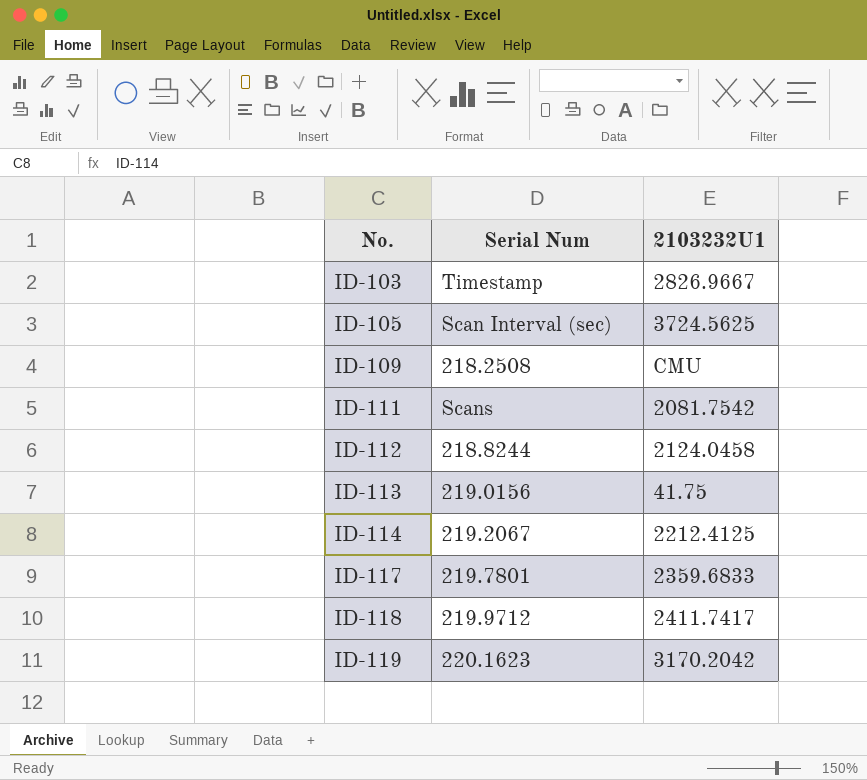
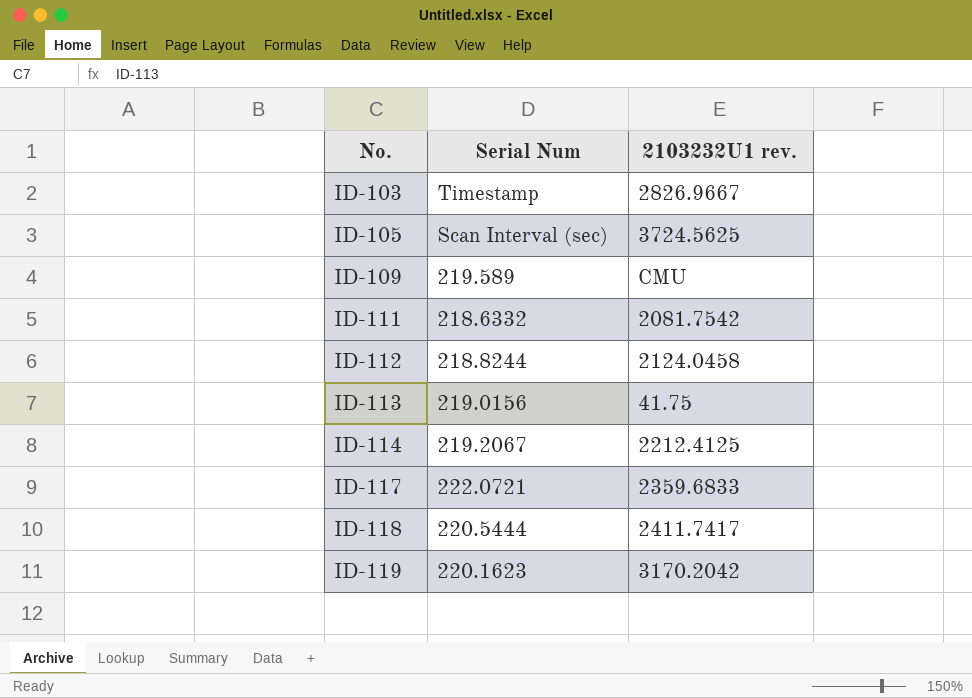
column name: 2103232U1 -> 2103232U1 rev.
ID-109 | Serial Num: 218.2508 -> 219.589
ID-111 | Serial Num: Scans -> 218.6332
ID-117 | Serial Num: 219.7801 -> 222.0721
ID-118 | Serial Num: 219.9712 -> 220.5444

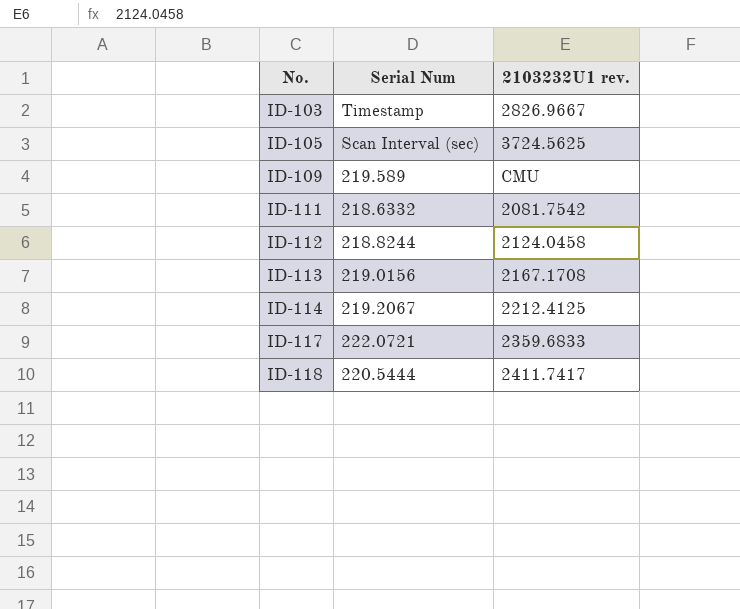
row ID-119: 220.1623 | 3170.2042 -> none
ID-113 | 2103232U1 rev.: 41.75 -> 2167.1708

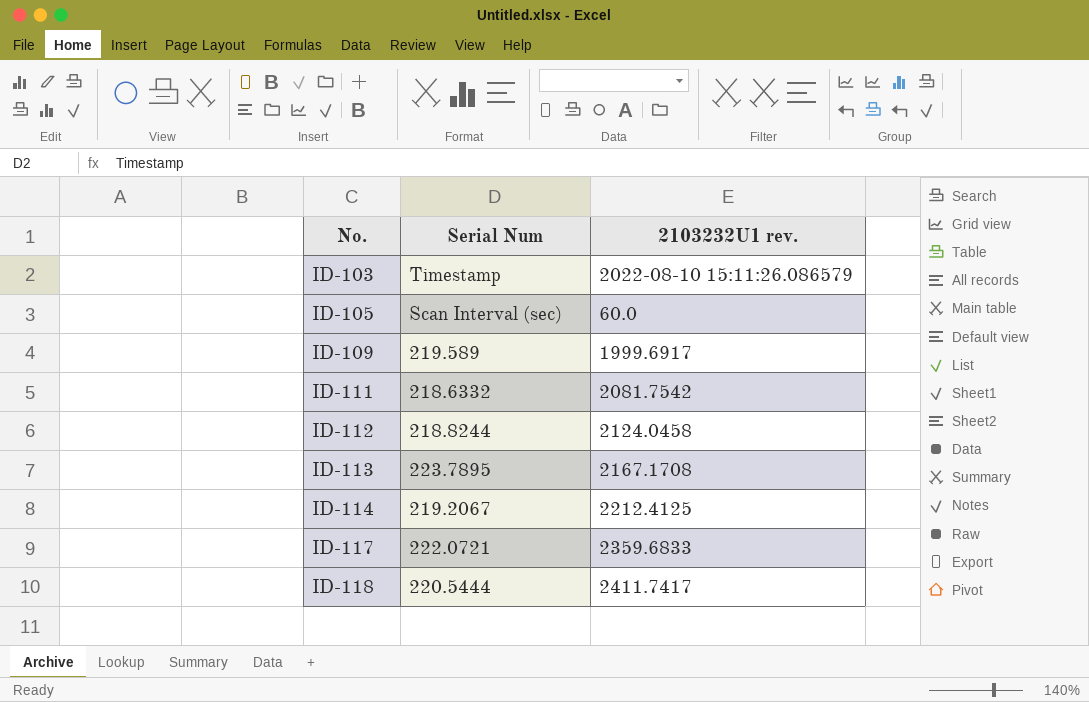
ID-103 | 2103232U1 rev.: 2826.9667 -> 2022-08-10 15:11:26.086579
ID-105 | 2103232U1 rev.: 3724.5625 -> 60.0
ID-109 | 2103232U1 rev.: CMU -> 1999.6917
ID-113 | Serial Num: 219.0156 -> 223.7895

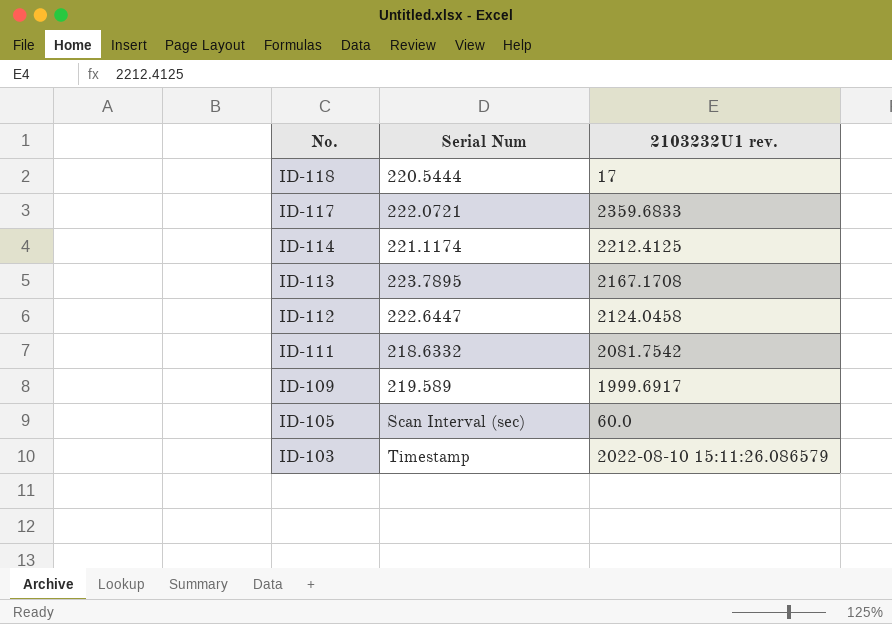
row order: No. ascending -> No. descending
ID-118 | 2103232U1 rev.: 2411.7417 -> 17
ID-114 | Serial Num: 219.2067 -> 221.1174
ID-112 | Serial Num: 218.8244 -> 222.6447

